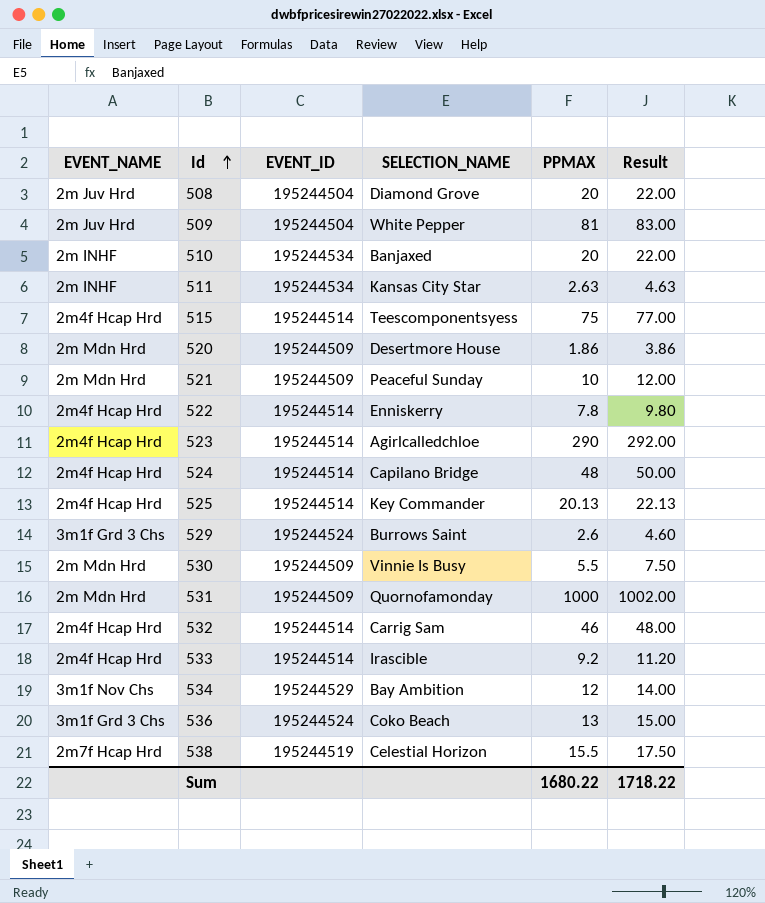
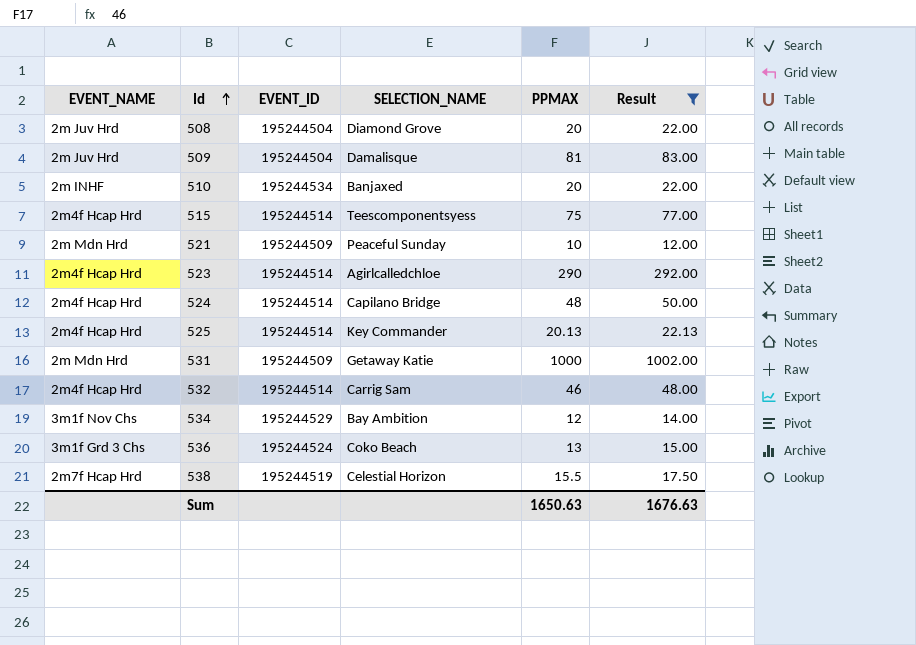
filter: none -> Result >= 12.00
509 | SELECTION_NAME: White Pepper -> Damalisque
531 | SELECTION_NAME: Quornofamonday -> Getaway Katie
Sum | PPMAX: 1680.22 -> 1650.63
Sum | Result: 1718.22 -> 1676.63

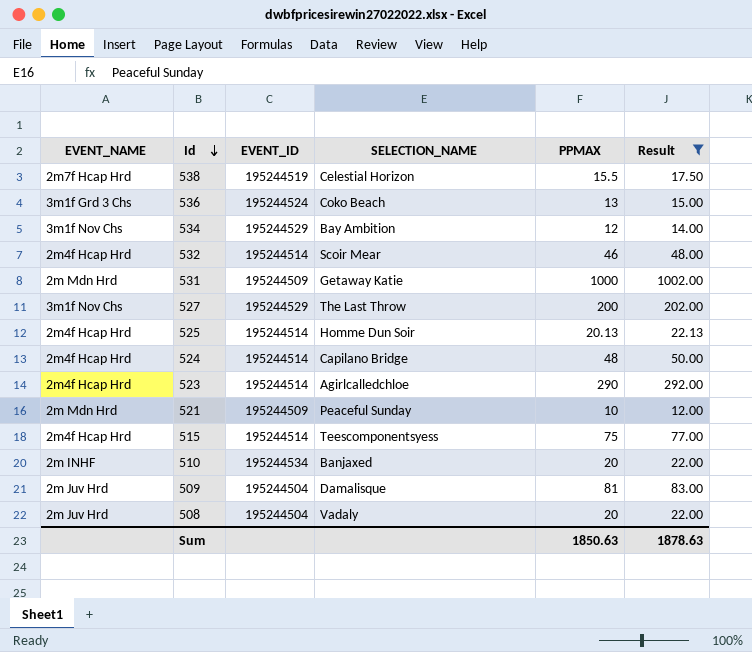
row order: Id ascending -> Id descending
532 | SELECTION_NAME: Carrig Sam -> Scoir Mear
row 527: none -> 3m1f Nov Chs | 195244529 | The Last Throw | 200 | 202.00
525 | SELECTION_NAME: Key Commander -> Homme Dun Soir
508 | SELECTION_NAME: Diamond Grove -> Vadaly
Sum | PPMAX: 1650.63 -> 1850.63
Sum | Result: 1676.63 -> 1878.63

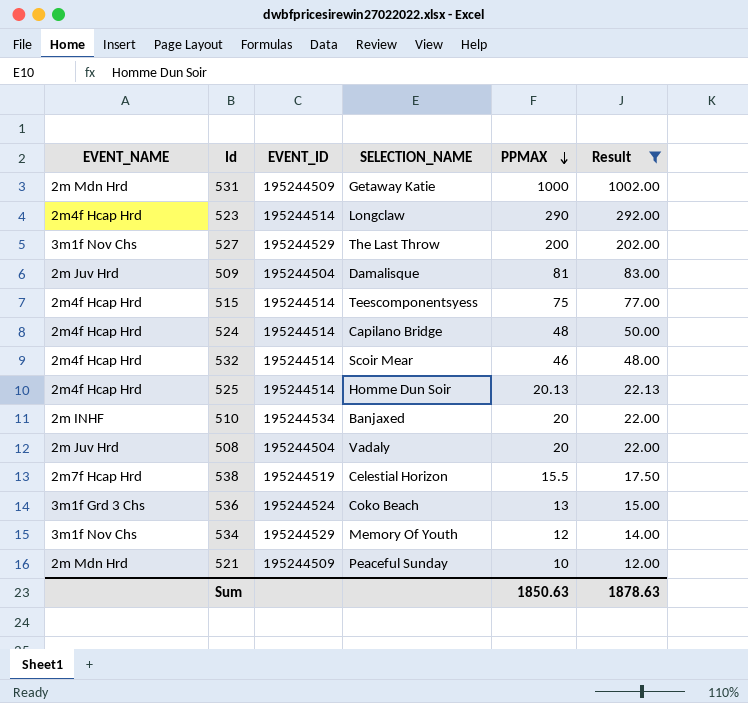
row order: Id descending -> PPMAX descending
523 | SELECTION_NAME: Agirlcalledchloe -> Longclaw
534 | SELECTION_NAME: Bay Ambition -> Memory Of Youth

